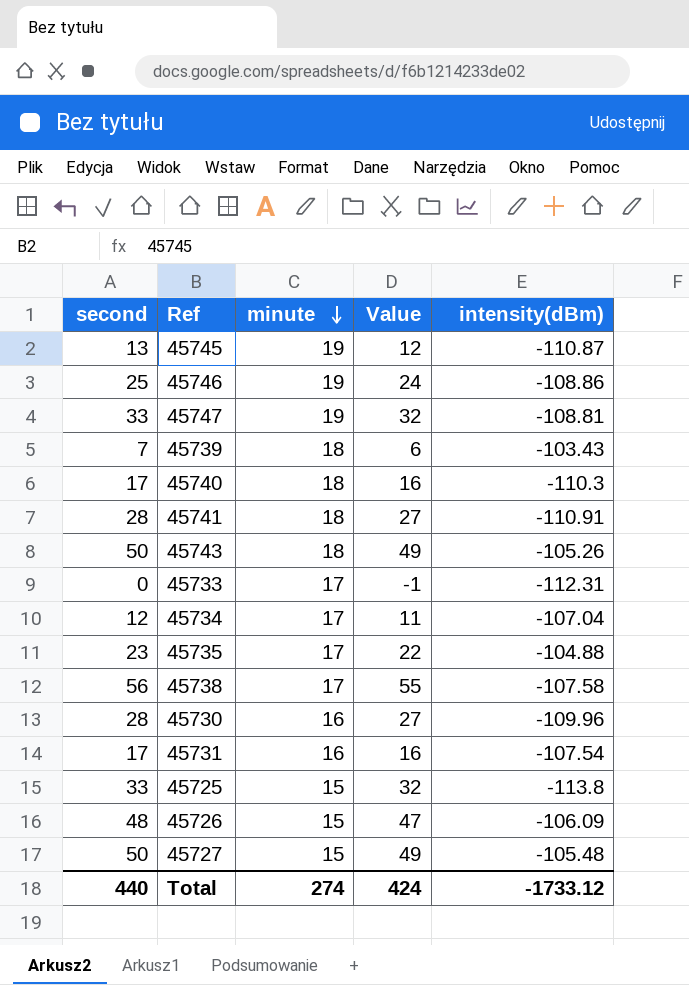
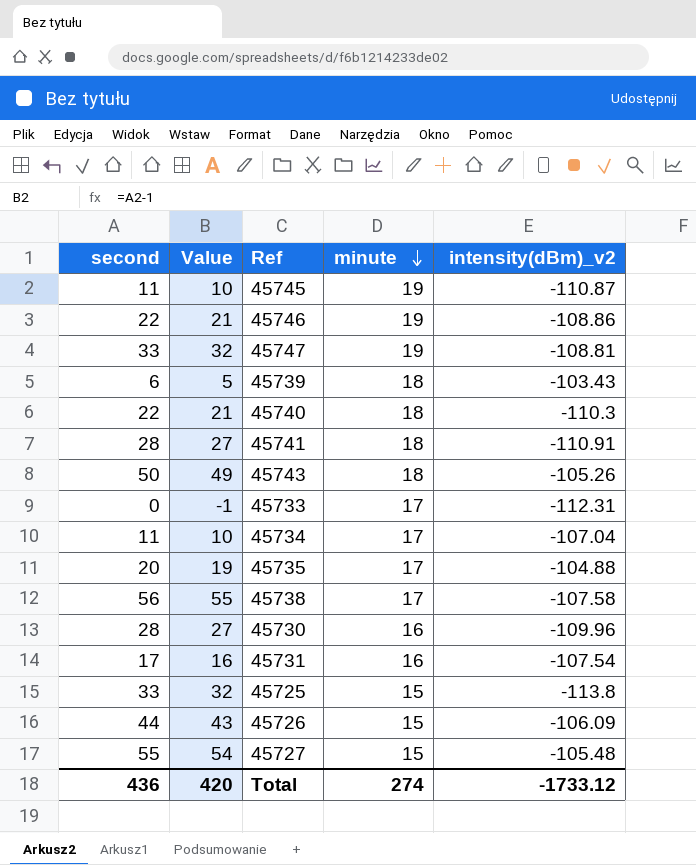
column Value | position: 4 -> 2
column name: intensity(dBm) -> intensity(dBm)_v2
45745 | second: 13 -> 11
45745 | Value: 12 -> 10
45746 | second: 25 -> 22
45746 | Value: 24 -> 21
45739 | second: 7 -> 6
45739 | Value: 6 -> 5
45740 | second: 17 -> 22
45740 | Value: 16 -> 21
45734 | second: 12 -> 11
45734 | Value: 11 -> 10
45735 | second: 23 -> 20
45735 | Value: 22 -> 19
45726 | second: 48 -> 44
45726 | Value: 47 -> 43
45727 | second: 50 -> 55
45727 | Value: 49 -> 54
Total | second: 440 -> 436
Total | Value: 424 -> 420

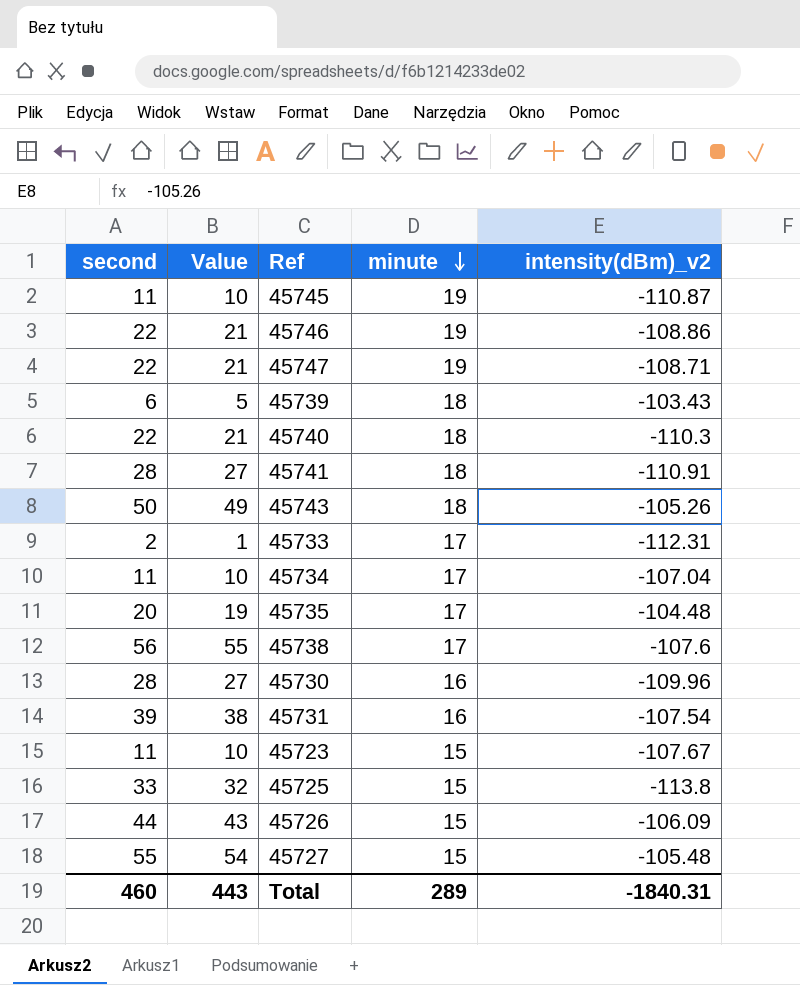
45747 | second: 33 -> 22
45747 | Value: 32 -> 21
45747 | intensity(dBm)_v2: -108.81 -> -108.71
45733 | second: 0 -> 2
45733 | Value: -1 -> 1
45735 | intensity(dBm)_v2: -104.88 -> -104.48
45738 | intensity(dBm)_v2: -107.58 -> -107.6
45731 | second: 17 -> 39
45731 | Value: 16 -> 38
row 45723: none -> 11 | 10 | 15 | -107.67
Total | second: 436 -> 460
Total | Value: 420 -> 443
Total | minute: 274 -> 289
Total | intensity(dBm)_v2: -1733.12 -> -1840.31

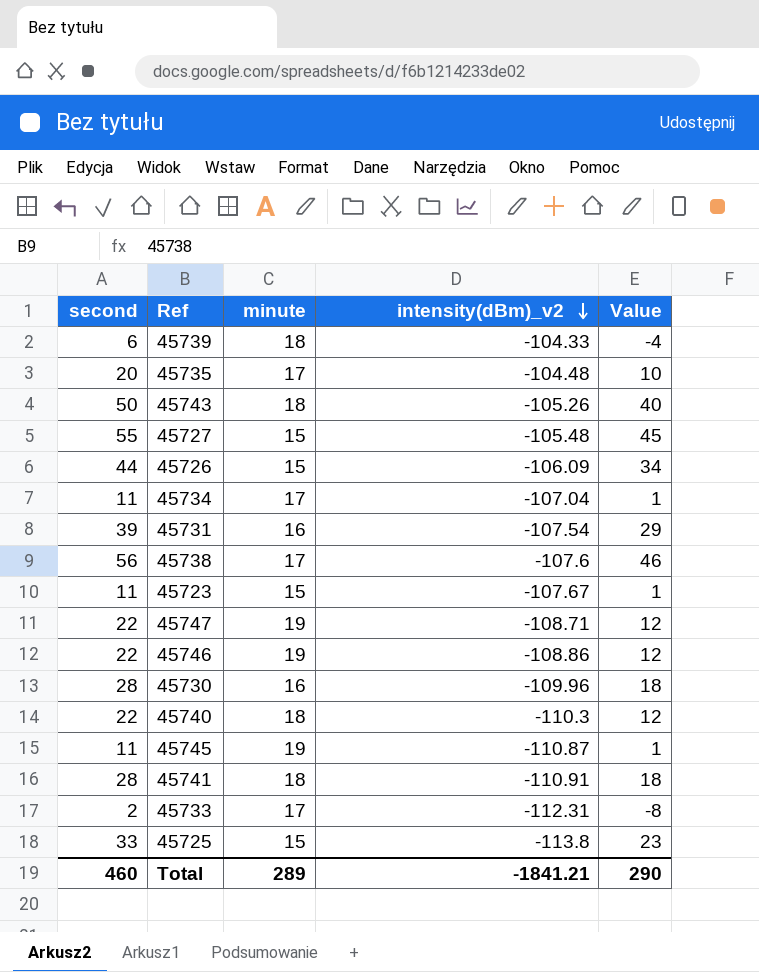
row order: minute descending -> intensity(dBm)_v2 descending
column Value | formula: [second] - 1 -> [second] - 10
column Value | position: 2 -> 5
45739 | intensity(dBm)_v2: -103.43 -> -104.33
Total | intensity(dBm)_v2: -1840.31 -> -1841.21
Total | Value: 443 -> 290

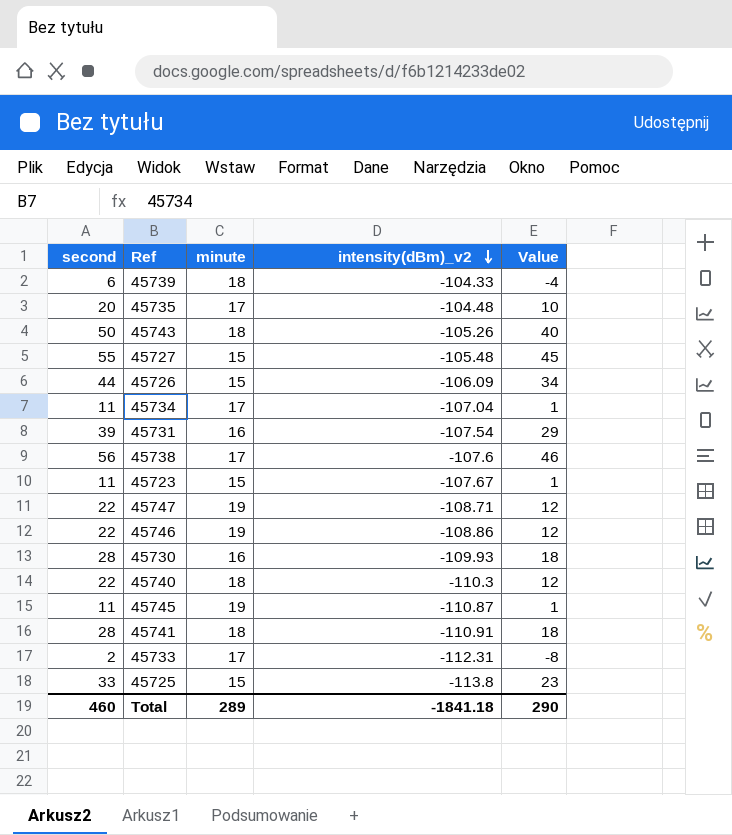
45730 | intensity(dBm)_v2: -109.96 -> -109.93
Total | intensity(dBm)_v2: -1841.21 -> -1841.18

